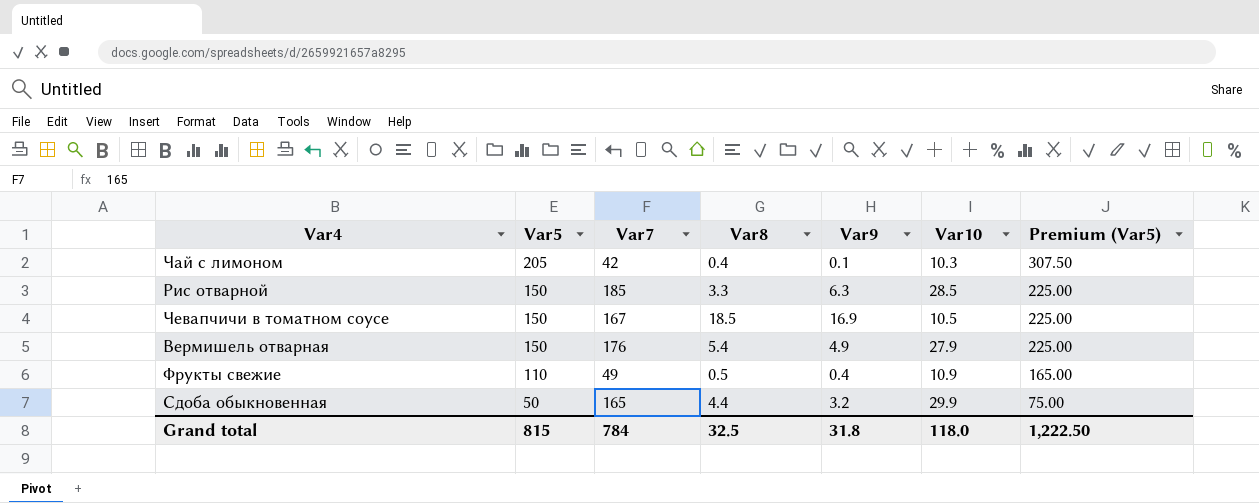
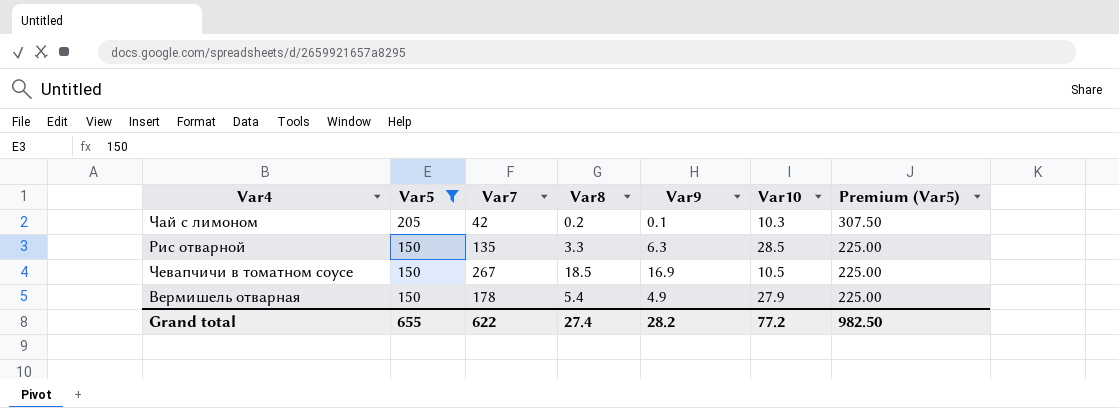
filter: none -> Var5 >= 150
Чай с лимоном | Var8: 0.4 -> 0.2
Рис отварной | Var7: 185 -> 135
Чевапчичи в томатном соусе | Var7: 167 -> 267
Вермишель отварная | Var7: 176 -> 178
Grand total | Var5: 815 -> 655
Grand total | Var7: 784 -> 622
Grand total | Var8: 32.5 -> 27.4
Grand total | Var9: 31.8 -> 28.2
Grand total | Var10: 118.0 -> 77.2
Grand total | Premium (Var5): 1,222.50 -> 982.50

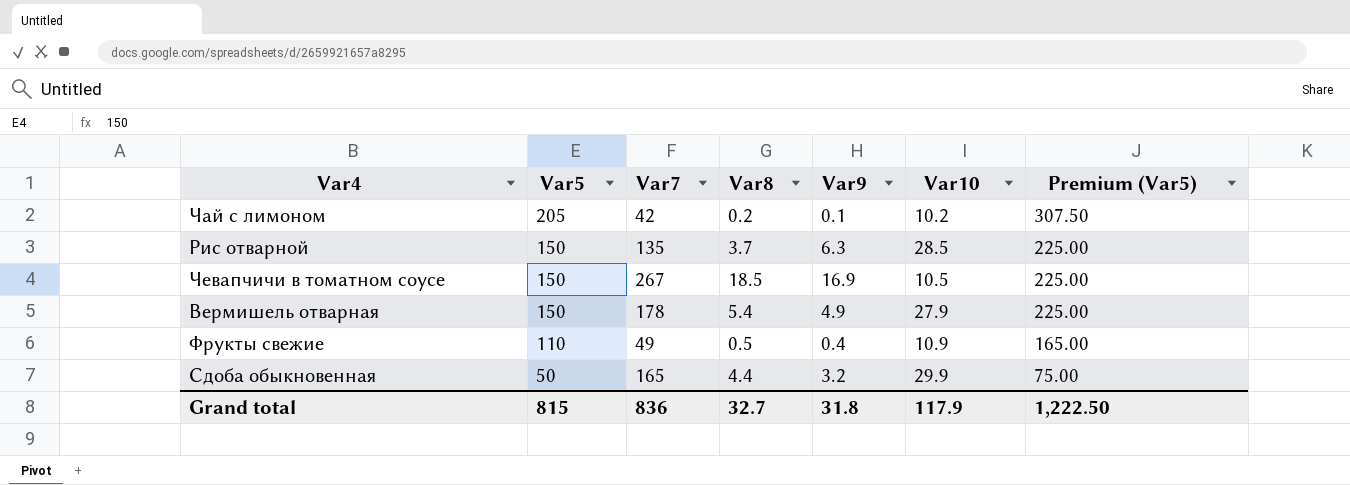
filter: Var5 >= 150 -> none
Чай с лимоном | Var10: 10.3 -> 10.2
Рис отварной | Var8: 3.3 -> 3.7
Grand total | Var5: 655 -> 815
Grand total | Var7: 622 -> 836
Grand total | Var8: 27.4 -> 32.7
Grand total | Var9: 28.2 -> 31.8
Grand total | Var10: 77.2 -> 117.9
Grand total | Premium (Var5): 982.50 -> 1,222.50

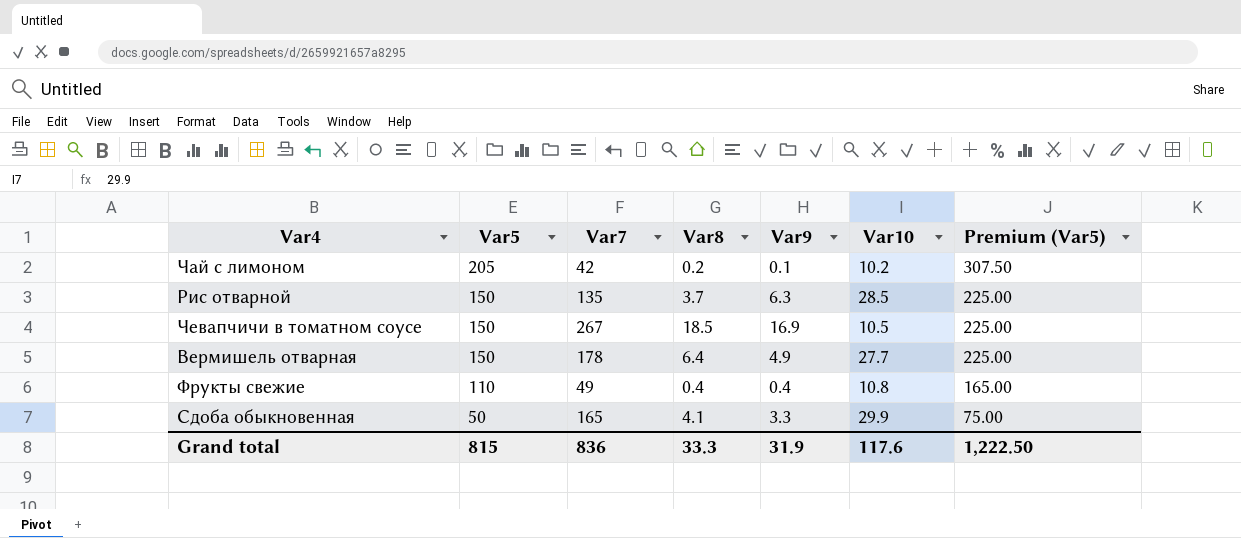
Вермишель отварная | Var8: 5.4 -> 6.4
Вермишель отварная | Var10: 27.9 -> 27.7
Фрукты свежие | Var8: 0.5 -> 0.4
Фрукты свежие | Var10: 10.9 -> 10.8
Сдоба обыкновенная | Var8: 4.4 -> 4.1
Сдоба обыкновенная | Var9: 3.2 -> 3.3
Grand total | Var8: 32.7 -> 33.3
Grand total | Var9: 31.8 -> 31.9
Grand total | Var10: 117.9 -> 117.6

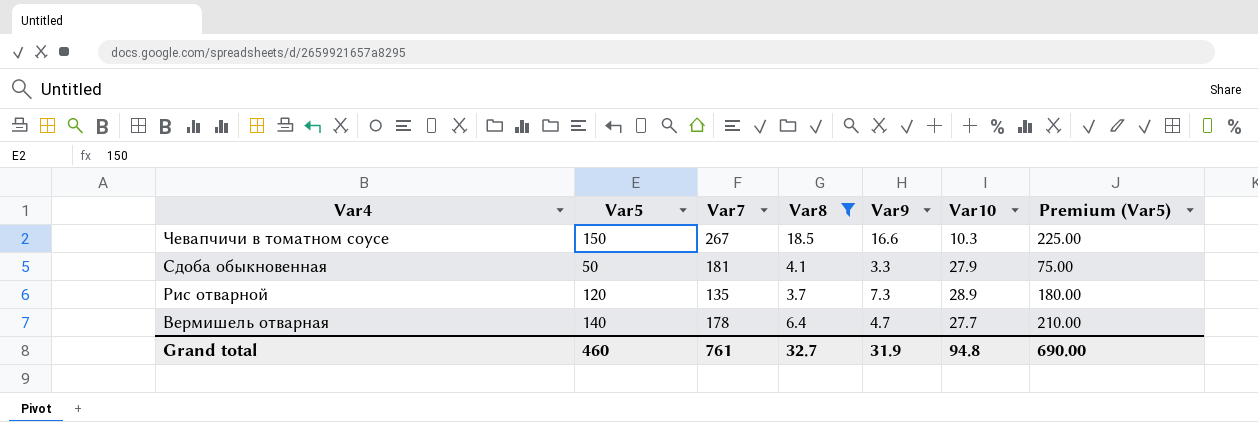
filter: none -> Var8 >= 3.7
row order: Var5 descending -> Var4 descending
Чевапчичи в томатном соусе | Var9: 16.9 -> 16.6
Чевапчичи в томатном соусе | Var10: 10.5 -> 10.3
Сдоба обыкновенная | Var7: 165 -> 181
Сдоба обыкновенная | Var10: 29.9 -> 27.9
Рис отварной | Var5: 150 -> 120
Рис отварной | Var9: 6.3 -> 7.3
Рис отварной | Var10: 28.5 -> 28.9
Рис отварной | Premium (Var5): 225.00 -> 180.00
Вермишель отварная | Var5: 150 -> 140
Вермишель отварная | Var9: 4.9 -> 4.7
Вермишель отварная | Premium (Var5): 225.00 -> 210.00
Grand total | Var5: 815 -> 460
Grand total | Var7: 836 -> 761
Grand total | Var8: 33.3 -> 32.7
Grand total | Var10: 117.6 -> 94.8
Grand total | Premium (Var5): 1,222.50 -> 690.00

